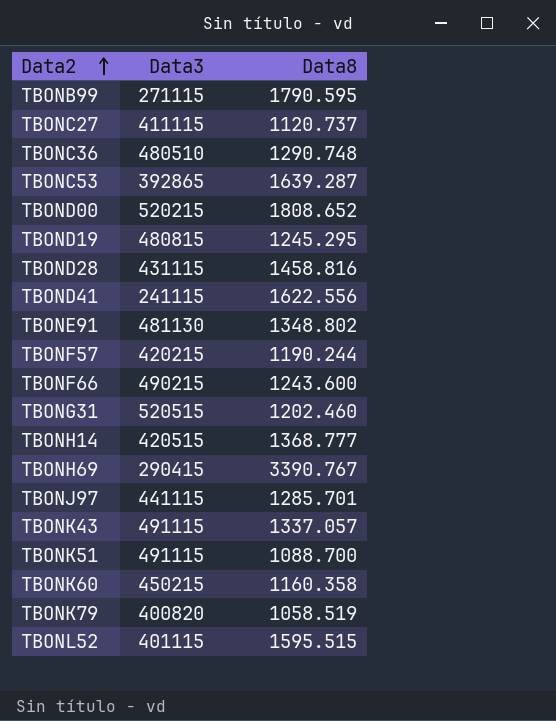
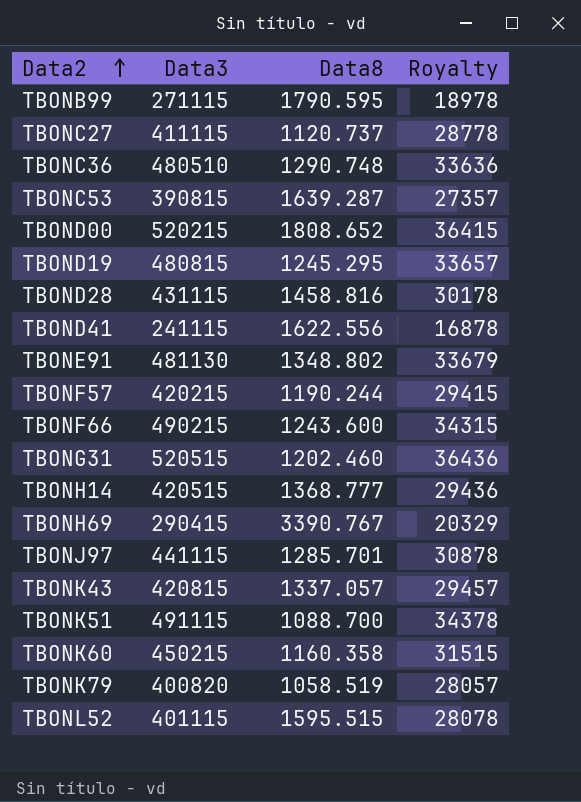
column Royalty | formula: none -> [Data3] * 0.07
TBONC53 | Data3: 392865 -> 390815
TBONK43 | Data3: 491115 -> 420815

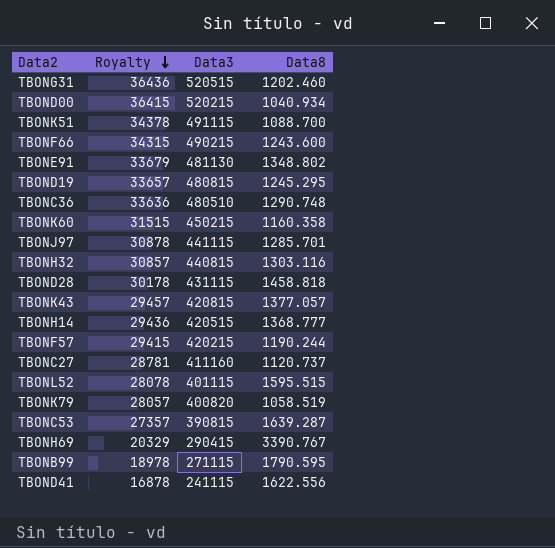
row order: Data2 ascending -> Royalty descending
column Royalty | position: 4 -> 2
TBOND00 | Data8: 1808.652 -> 1040.934
row TBONH32: none -> 30857 | 440815 | 1303.116
TBOND28 | Data8: 1458.816 -> 1458.818
TBONK43 | Data8: 1337.057 -> 1377.057
TBONC27 | Royalty: 28778 -> 28781
TBONC27 | Data3: 411115 -> 411160

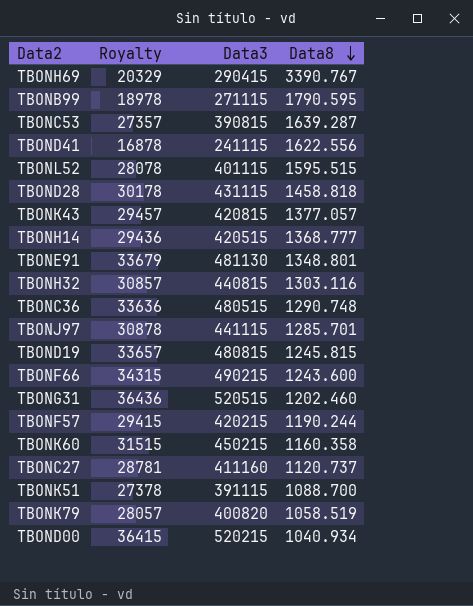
row order: Royalty descending -> Data8 descending
TBONE91 | Data8: 1348.802 -> 1348.801
TBONC36 | Data3: 480510 -> 480515
TBOND19 | Data8: 1245.295 -> 1245.815
TBONK51 | Royalty: 34378 -> 27378
TBONK51 | Data3: 491115 -> 391115

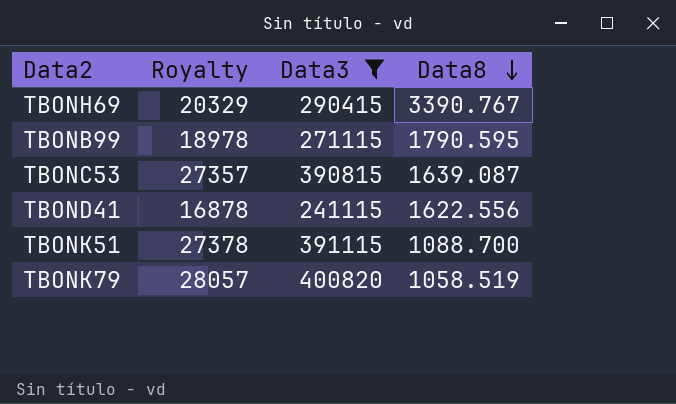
filter: none -> Data3 <= 400820
TBONC53 | Data8: 1639.287 -> 1639.087

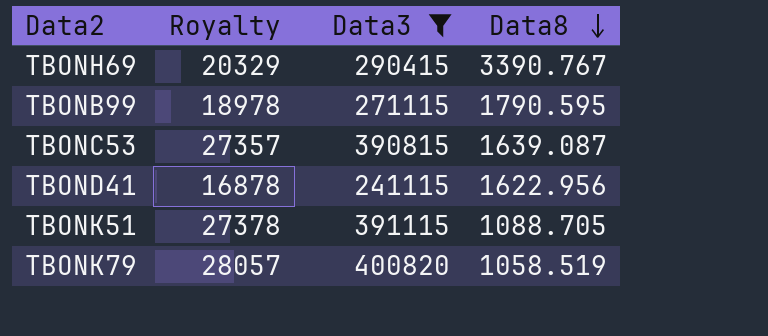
TBOND41 | Data8: 1622.556 -> 1622.956
TBONK51 | Data8: 1088.700 -> 1088.705

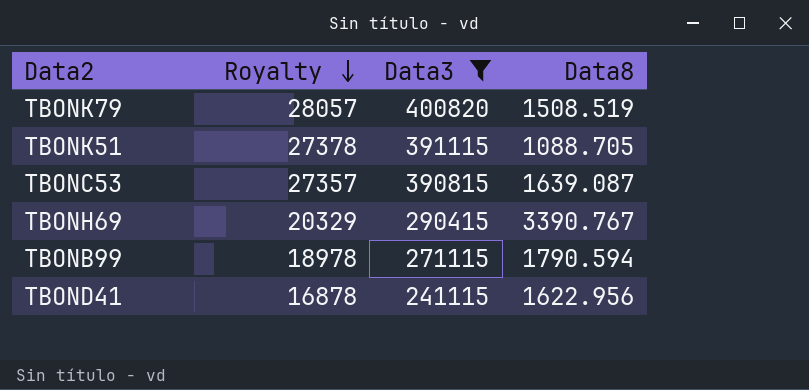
row order: Data8 descending -> Royalty descending
TBONK79 | Data8: 1058.519 -> 1508.519
TBONB99 | Data8: 1790.595 -> 1790.594

